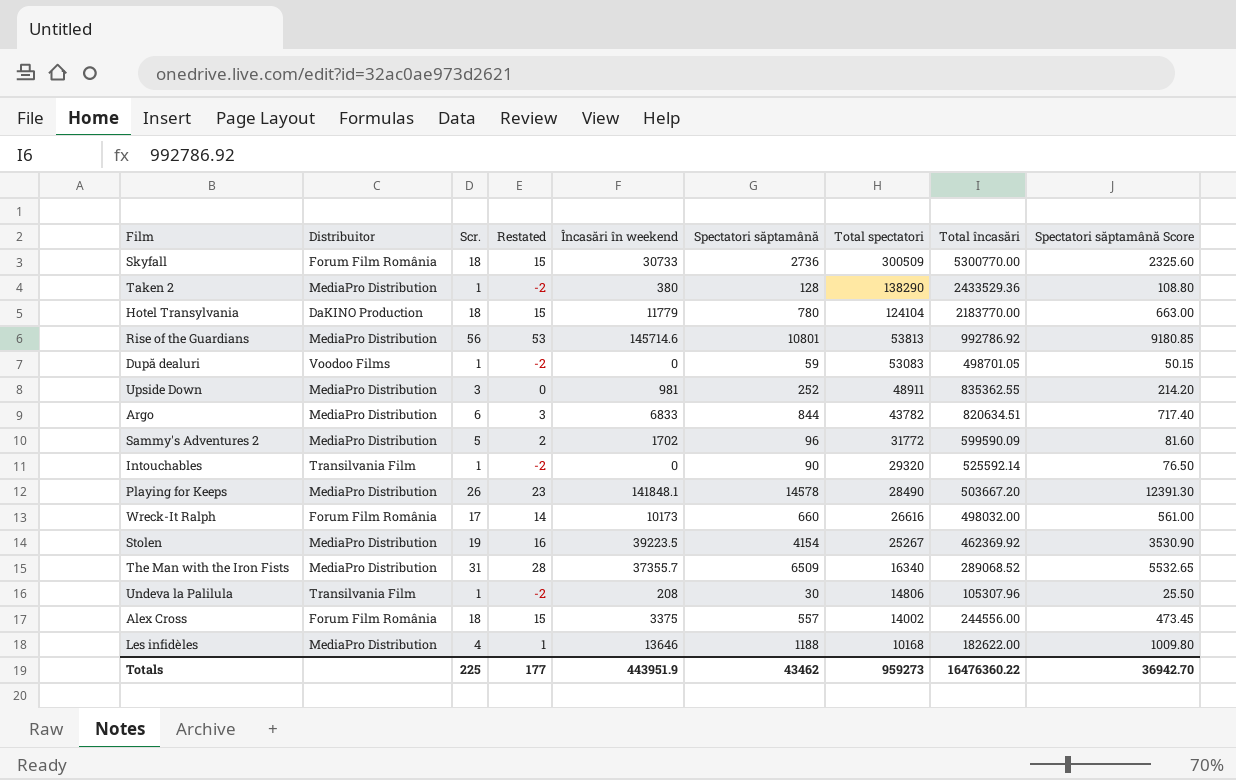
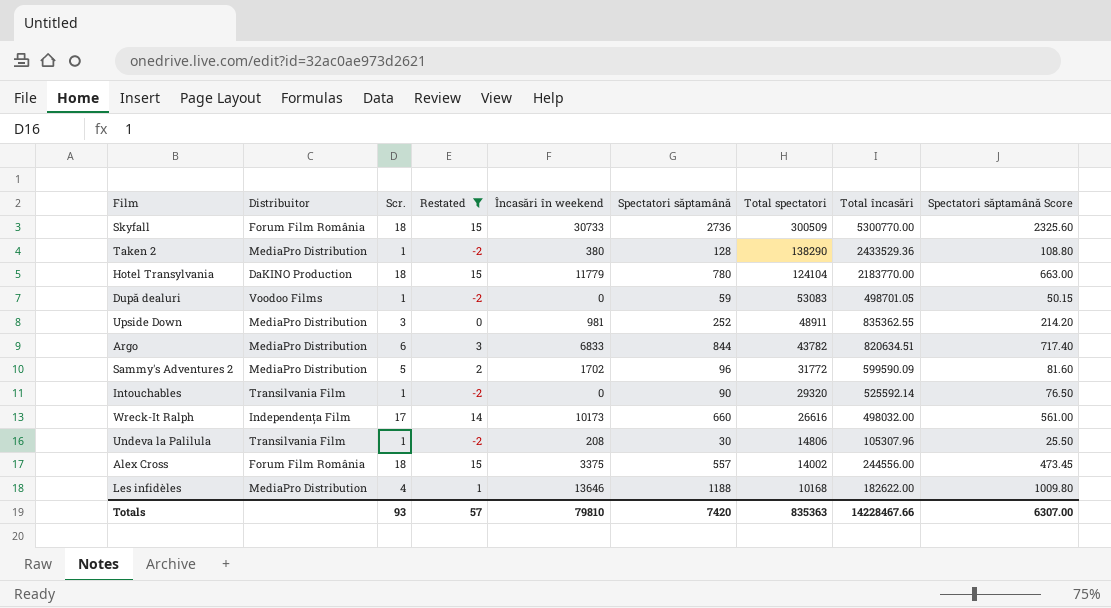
filter: none -> Restated <= 15
Wreck-It Ralph | Distribuitor: Forum Film România -> Independența Film
Totals | Scr.: 225 -> 93
Totals | Restated: 177 -> 57
Totals | Încasări în weekend: 443951.9 -> 79810
Totals | Spectatori săptamână: 43462 -> 7420
Totals | Total spectatori: 959273 -> 835363
Totals | Total încasări: 16476360.22 -> 14228467.66
Totals | Spectatori săptamână Score: 36942.70 -> 6307.00

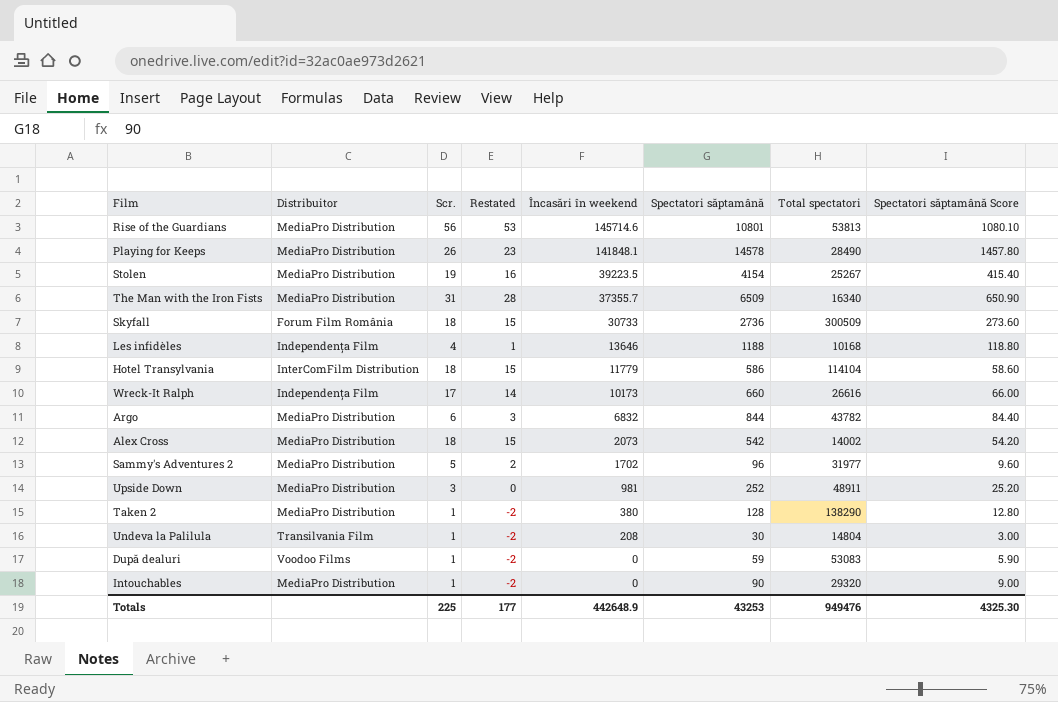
filter: Restated <= 15 -> none
row order: Total spectatori descending -> Încasări în weekend descending
column Total încasări | position: 8 -> none
column Spectatori săptamână Score | formula: [Spectatori săptamână] * 0.85 -> [Spectatori săptamână] * 0.1
Les infidèles | Distribuitor: MediaPro Distribution -> Independența Film
Hotel Transylvania | Distribuitor: DaKINO Production -> InterComFilm Distribution
Hotel Transylvania | Spectatori săptamână: 780 -> 586
Hotel Transylvania | Total spectatori: 124104 -> 114104
Argo | Încasări în weekend: 6833 -> 6832
Alex Cross | Distribuitor: Forum Film România -> MediaPro Distribution
Alex Cross | Încasări în weekend: 3375 -> 2073
Alex Cross | Spectatori săptamână: 557 -> 542
Sammy's Adventures 2 | Total spectatori: 31772 -> 31977
Undeva la Palilula | Total spectatori: 14806 -> 14804
Intouchables | Distribuitor: Transilvania Film -> MediaPro Distribution
Totals | Scr.: 93 -> 225
Totals | Restated: 57 -> 177
Totals | Încasări în weekend: 79810 -> 442648.9
Totals | Spectatori săptamână: 7420 -> 43253
Totals | Total spectatori: 835363 -> 949476
Totals | Spectatori săptamână Score: 6307.00 -> 4325.30

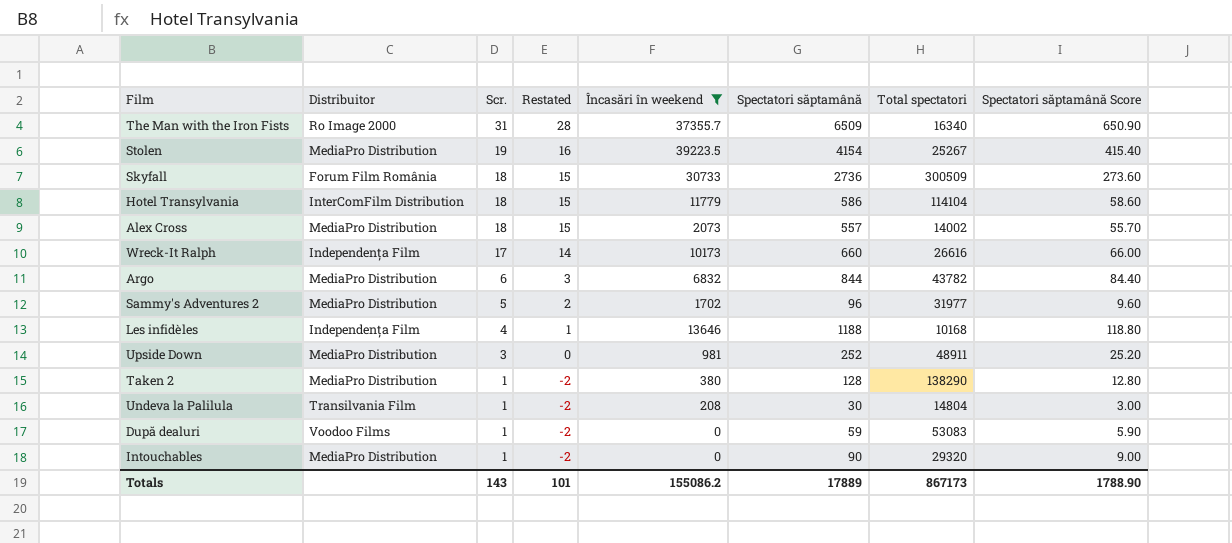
filter: none -> Încasări în weekend <= 39223.5
row order: Încasări în weekend descending -> Scr. descending
The Man with the Iron Fists | Distribuitor: MediaPro Distribution -> Ro Image 2000
Alex Cross | Spectatori săptamână: 542 -> 557
Alex Cross | Spectatori săptamână Score: 54.20 -> 55.70
Totals | Scr.: 225 -> 143
Totals | Restated: 177 -> 101
Totals | Încasări în weekend: 442648.9 -> 155086.2
Totals | Spectatori săptamână: 43253 -> 17889
Totals | Total spectatori: 949476 -> 867173
Totals | Spectatori săptamână Score: 4325.30 -> 1788.90

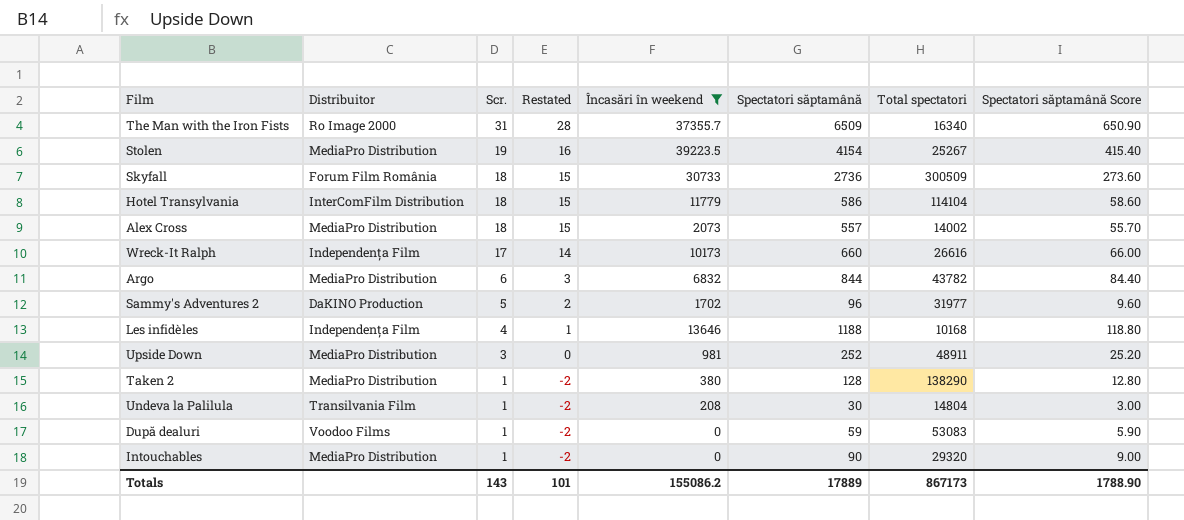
Sammy's Adventures 2 | Distribuitor: MediaPro Distribution -> DaKINO Production

